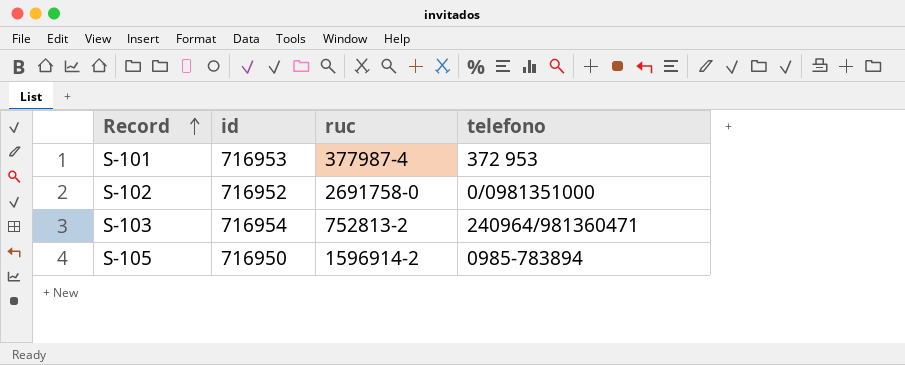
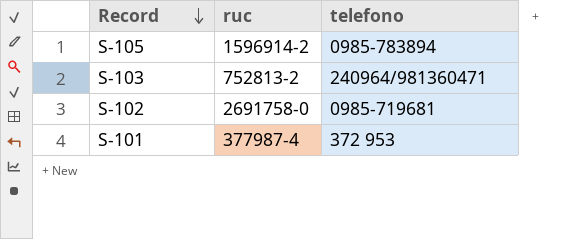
row order: Record ascending -> Record descending
column id | position: 2 -> none
S-102 | telefono: 0/0981351000 -> 0985-719681

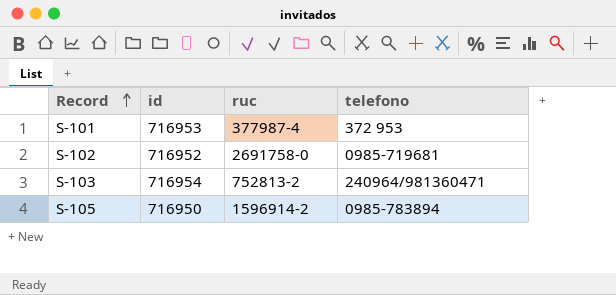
row order: Record descending -> Record ascending
column id | position: none -> 2

